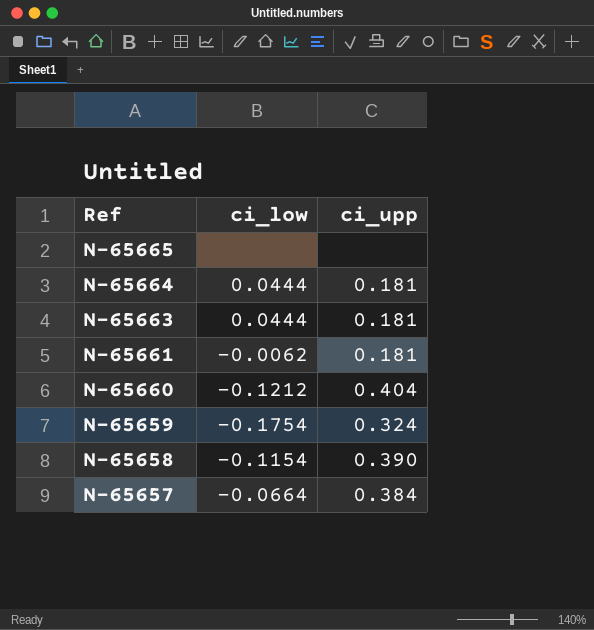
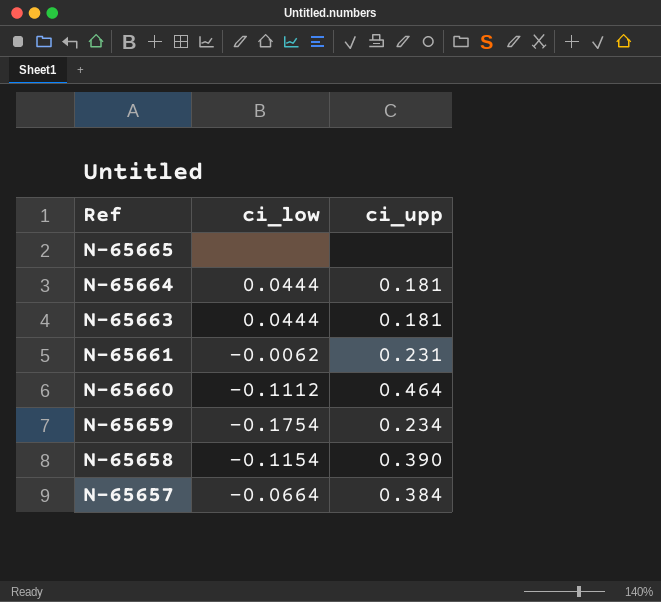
N-65661 | ci_upp: 0.181 -> 0.231
N-65660 | ci_low: -0.1212 -> -0.1112
N-65660 | ci_upp: 0.404 -> 0.464
N-65659 | ci_upp: 0.324 -> 0.234

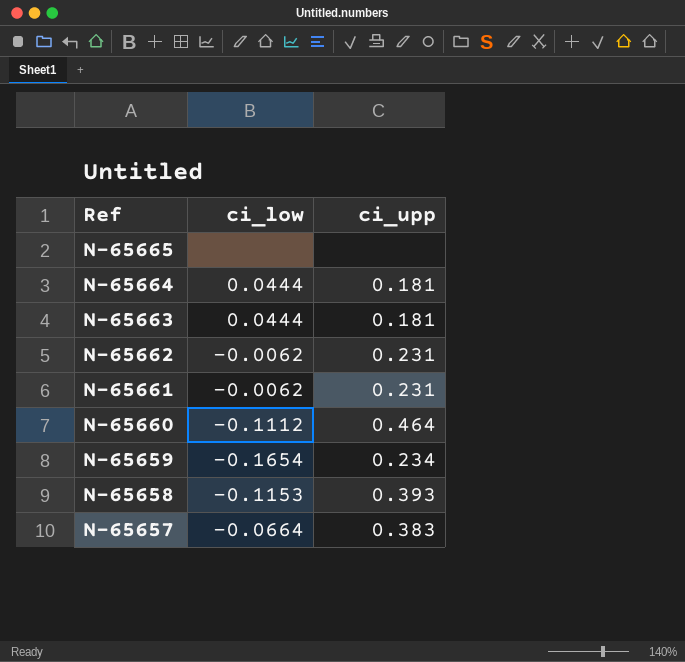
row N-65662: none -> -0.0062 | 0.231
N-65659 | ci_low: -0.1754 -> -0.1654
N-65658 | ci_low: -0.1154 -> -0.1153
N-65658 | ci_upp: 0.390 -> 0.393
N-65657 | ci_upp: 0.384 -> 0.383

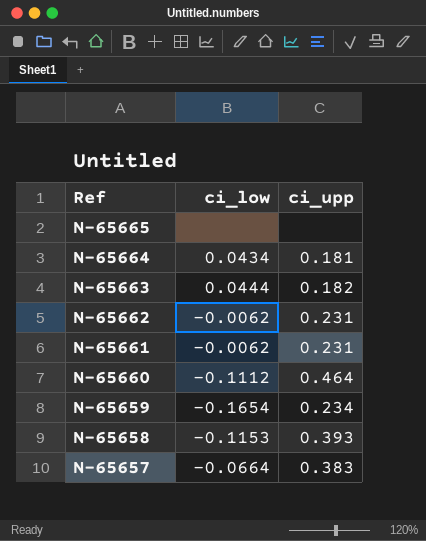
N-65664 | ci_low: 0.0444 -> 0.0434
N-65663 | ci_upp: 0.181 -> 0.182

